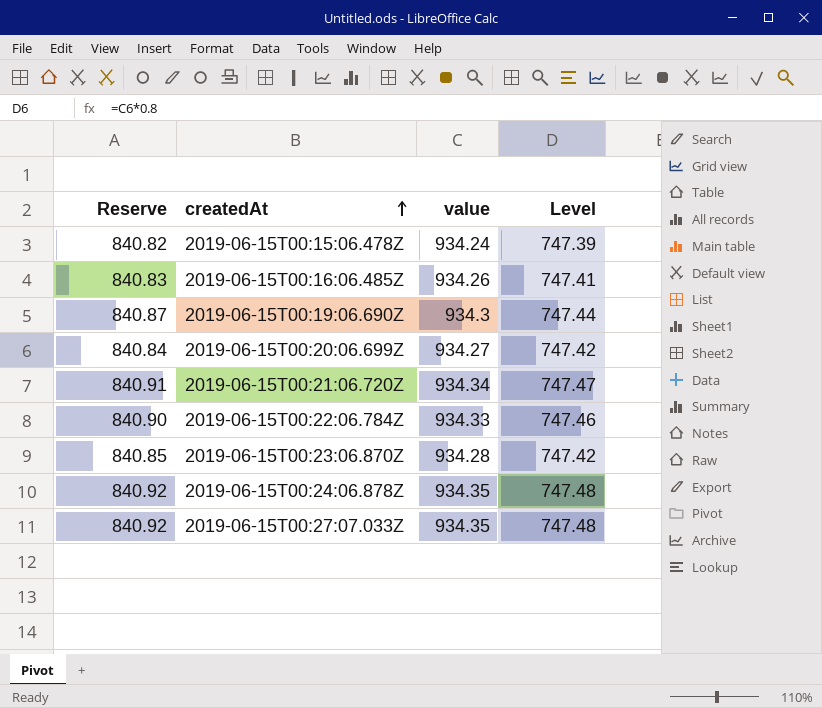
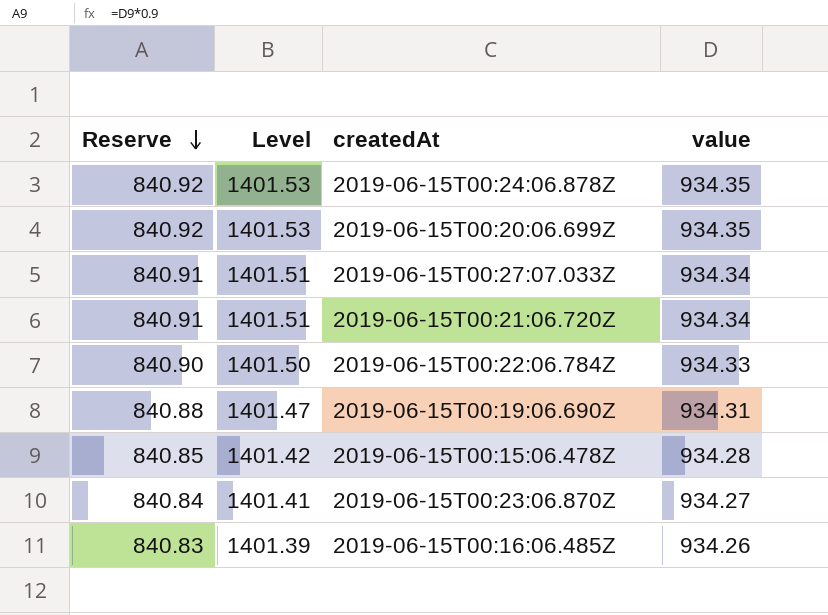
row order: createdAt ascending -> Reserve descending
column Level | formula: [value] * 0.8 -> [value] * 1.5
column Level | position: 4 -> 2
2019-06-15T00:20:06.699Z | Reserve: 840.84 -> 840.92
2019-06-15T00:20:06.699Z | value: 934.27 -> 934.35
2019-06-15T00:27:07.033Z | Reserve: 840.92 -> 840.91
2019-06-15T00:27:07.033Z | value: 934.35 -> 934.34
2019-06-15T00:19:06.690Z | Reserve: 840.87 -> 840.88
2019-06-15T00:19:06.690Z | value: 934.3 -> 934.31
2019-06-15T00:15:06.478Z | Reserve: 840.82 -> 840.85
2019-06-15T00:15:06.478Z | value: 934.24 -> 934.28
2019-06-15T00:23:06.870Z | Reserve: 840.85 -> 840.84
2019-06-15T00:23:06.870Z | value: 934.28 -> 934.27

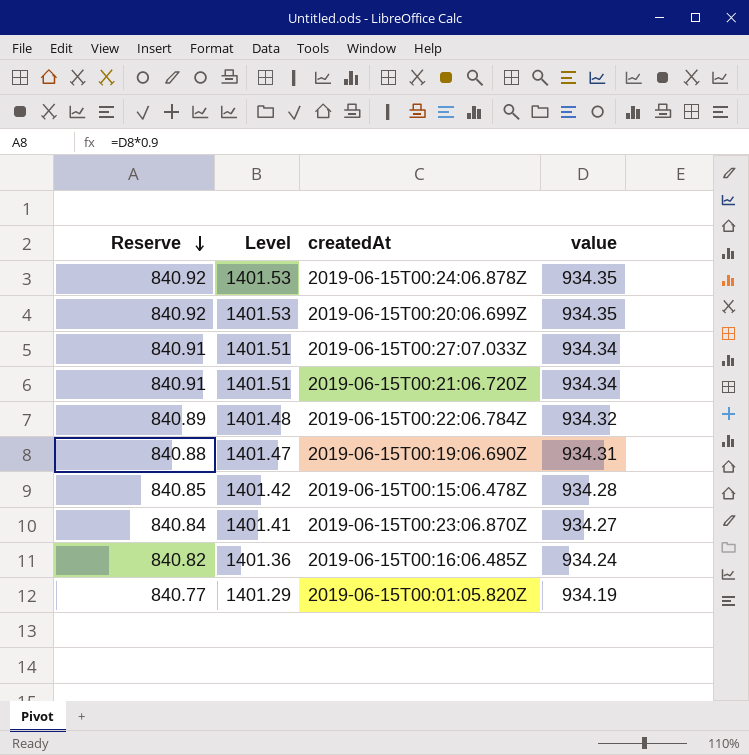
2019-06-15T00:22:06.784Z | Reserve: 840.90 -> 840.89
2019-06-15T00:22:06.784Z | Level: 1401.50 -> 1401.48
2019-06-15T00:22:06.784Z | value: 934.33 -> 934.32
2019-06-15T00:16:06.485Z | Reserve: 840.83 -> 840.82
2019-06-15T00:16:06.485Z | Level: 1401.39 -> 1401.36
2019-06-15T00:16:06.485Z | value: 934.26 -> 934.24
row 2019-06-15T00:01:05.820Z: none -> 840.77 | 1401.29 | 934.19

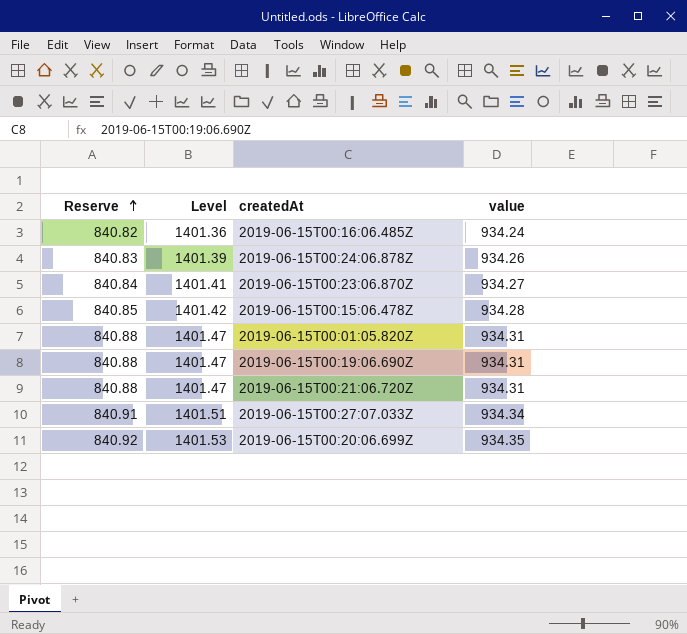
row order: Reserve descending -> Reserve ascending
row 2019-06-15T00:22:06.784Z: 840.89 | 1401.48 | 934.32 -> none
2019-06-15T00:24:06.878Z | Reserve: 840.92 -> 840.83
2019-06-15T00:24:06.878Z | Level: 1401.53 -> 1401.39
2019-06-15T00:24:06.878Z | value: 934.35 -> 934.26
2019-06-15T00:01:05.820Z | Reserve: 840.77 -> 840.88
2019-06-15T00:01:05.820Z | Level: 1401.29 -> 1401.47
2019-06-15T00:01:05.820Z | value: 934.19 -> 934.31
2019-06-15T00:21:06.720Z | Reserve: 840.91 -> 840.88
2019-06-15T00:21:06.720Z | Level: 1401.51 -> 1401.47
2019-06-15T00:21:06.720Z | value: 934.34 -> 934.31

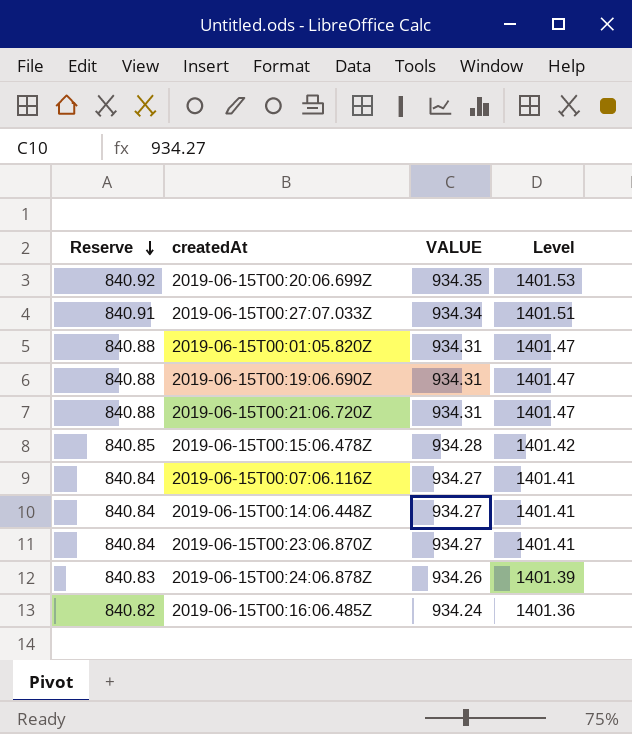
row order: Reserve ascending -> Reserve descending
column name: value -> VALUE
column Level | position: 2 -> 4
row 2019-06-15T00:07:06.116Z: none -> 840.84 | 934.27 | 1401.41
row 2019-06-15T00:14:06.448Z: none -> 840.84 | 934.27 | 1401.41

